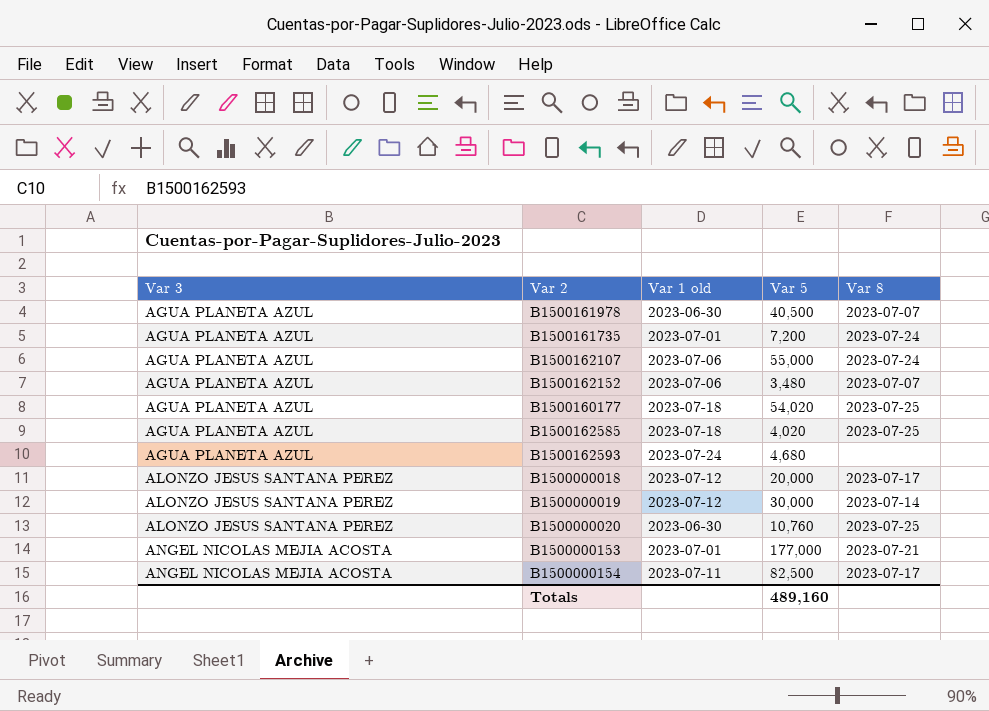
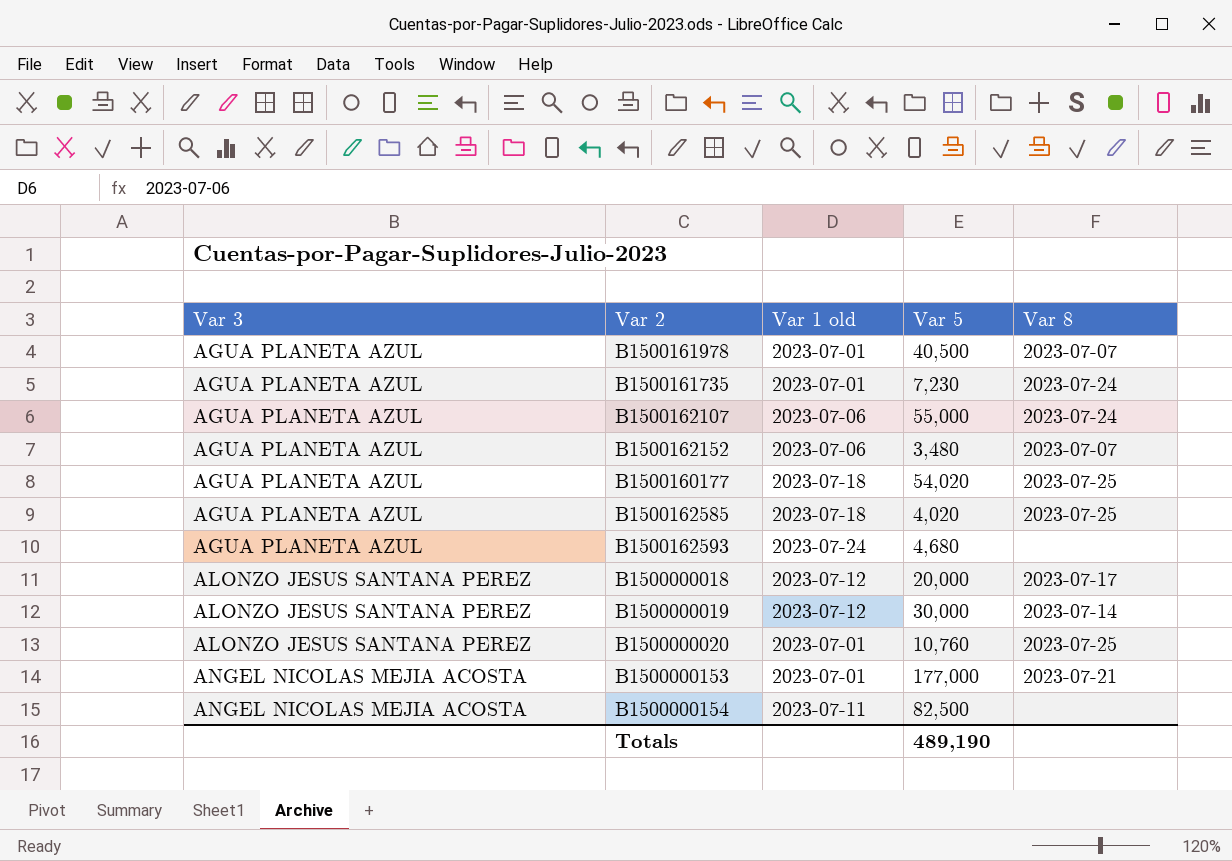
B1500161978 | Var 1 old: 2023-06-30 -> 2023-07-01
B1500161735 | Var 5: 7,200 -> 7,230
B1500000020 | Var 1 old: 2023-06-30 -> 2023-07-01
B1500000154 | Var 8: 2023-07-17 -> none
Totals | Var 5: 489,160 -> 489,190

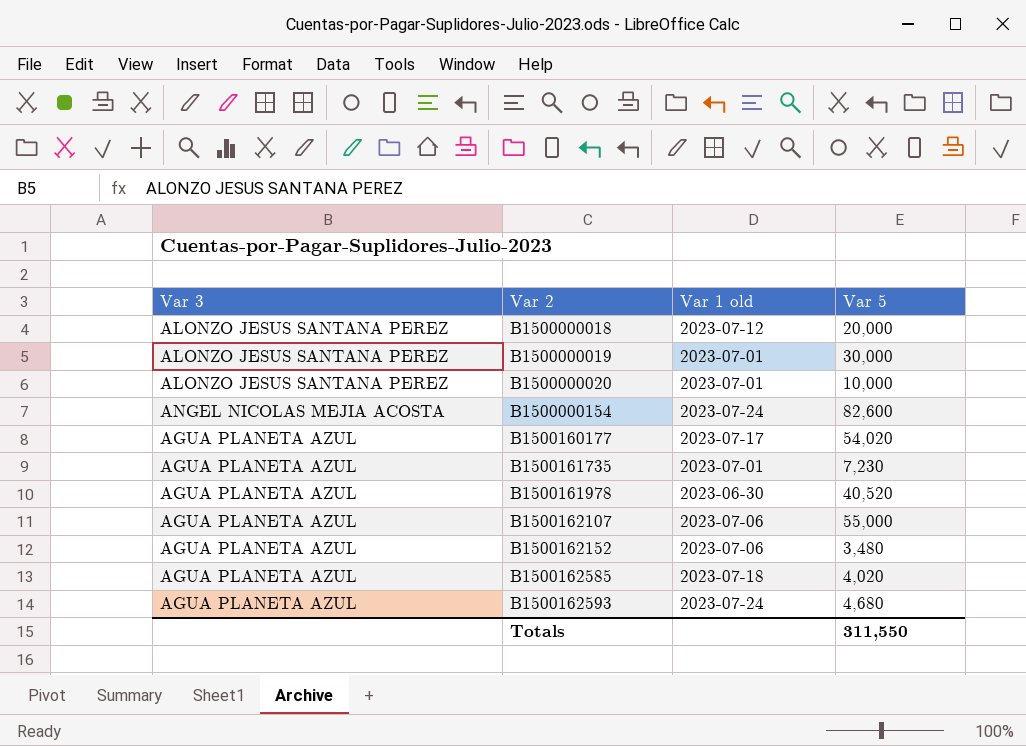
row order: Var 3 ascending -> Var 2 ascending
column Var 8 | position: 5 -> none
row B1500000153: ANGEL NICOLAS MEJIA ACOSTA | 2023-07-01 | 177,000 | 2023-07-21 -> none
B1500000019 | Var 1 old: 2023-07-12 -> 2023-07-01
B1500000020 | Var 5: 10,760 -> 10,000
B1500000154 | Var 1 old: 2023-07-11 -> 2023-07-24
B1500000154 | Var 5: 82,500 -> 82,600
B1500160177 | Var 1 old: 2023-07-18 -> 2023-07-17
B1500161978 | Var 1 old: 2023-07-01 -> 2023-06-30
B1500161978 | Var 5: 40,500 -> 40,520
Totals | Var 5: 489,190 -> 311,550

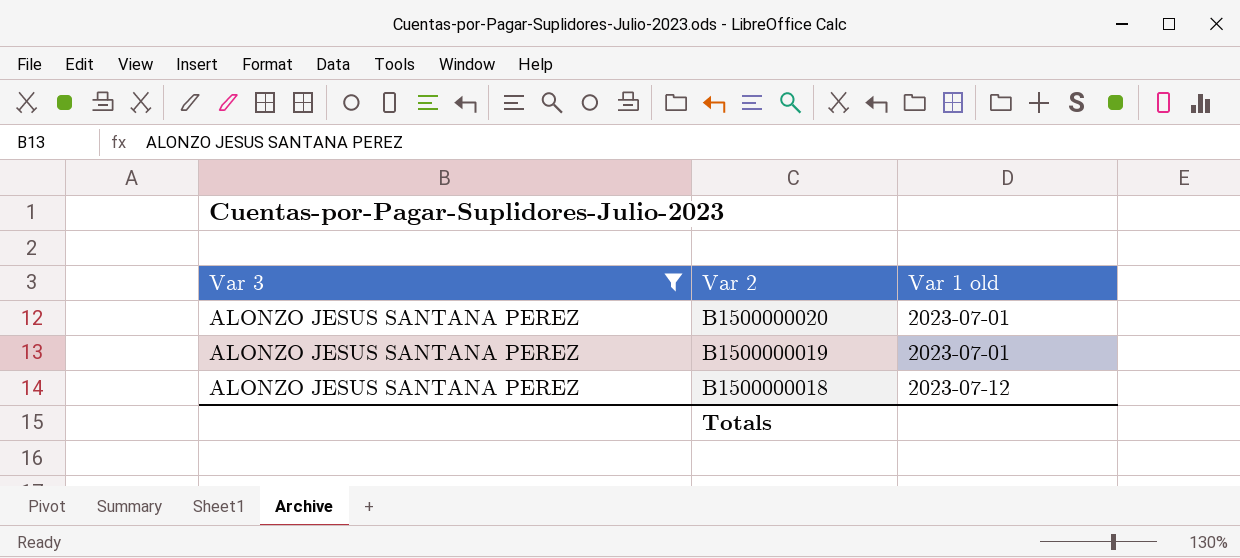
filter: none -> Var 3 = ALONZO JESUS SANTANA PEREZ
row order: Var 2 ascending -> Var 2 descending
column Var 5 | position: 4 -> none

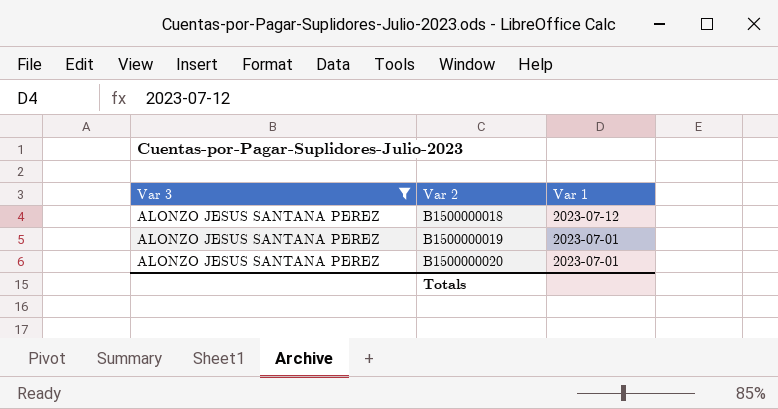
row order: Var 2 descending -> Var 2 ascending
column name: Var 1 old -> Var 1

